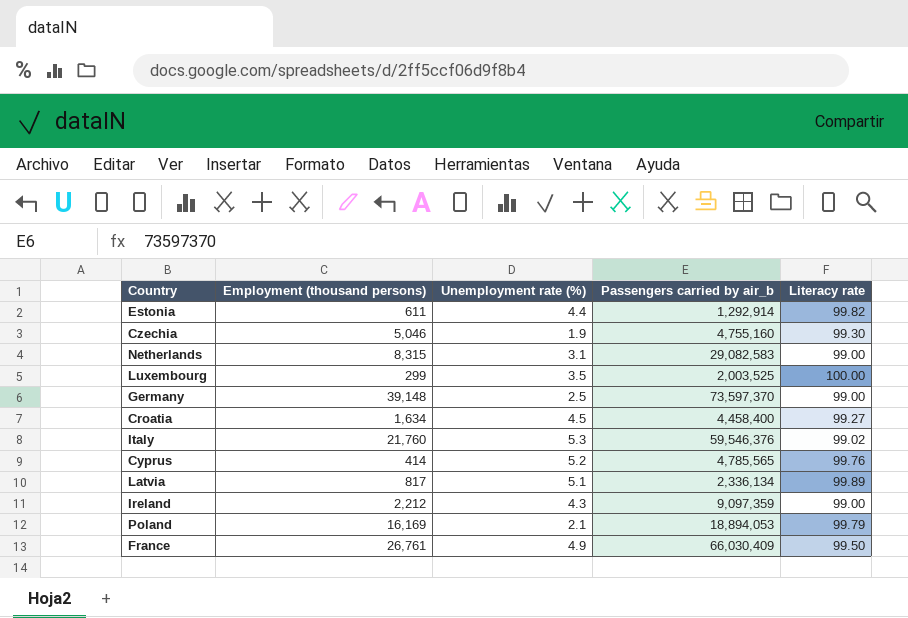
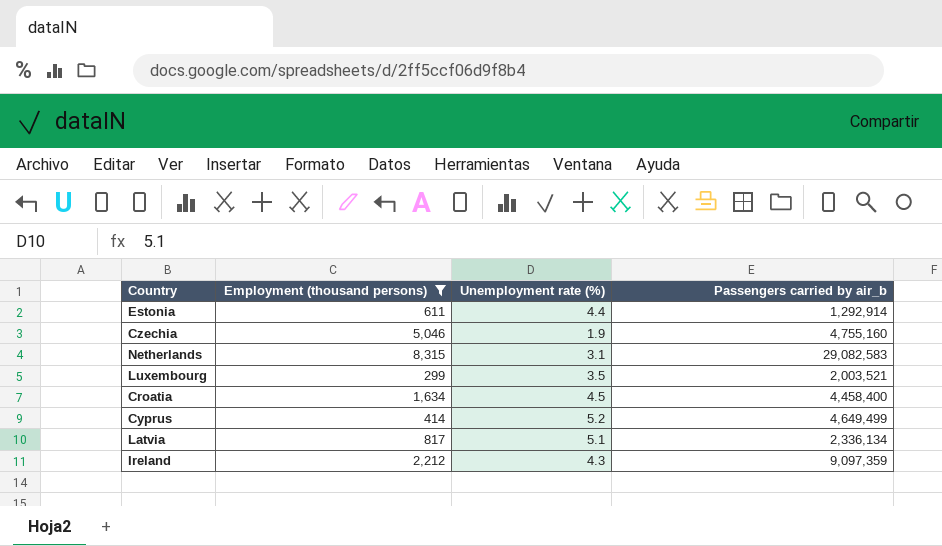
filter: none -> Employment (thousand persons) <= 8,315
column Literacy rate | position: 5 -> none
Luxembourg | Passengers carried by air_b: 2,003,525 -> 2,003,521
Cyprus | Passengers carried by air_b: 4,785,565 -> 4,649,499

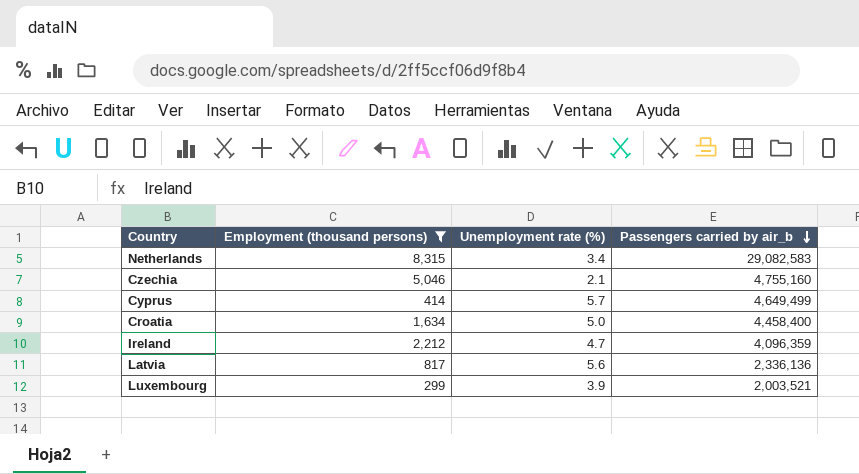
row order: none -> Passengers carried by air_b descending
row Estonia: 611 | 4.4 | 1,292,914 -> none
Netherlands | Unemployment rate (%): 3.1 -> 3.4
Czechia | Unemployment rate (%): 1.9 -> 2.1
Cyprus | Unemployment rate (%): 5.2 -> 5.7
Croatia | Unemployment rate (%): 4.5 -> 5.0
Ireland | Unemployment rate (%): 4.3 -> 4.7
Ireland | Passengers carried by air_b: 9,097,359 -> 4,096,359
Latvia | Unemployment rate (%): 5.1 -> 5.6
Latvia | Passengers carried by air_b: 2,336,134 -> 2,336,136
Luxembourg | Unemployment rate (%): 3.5 -> 3.9

